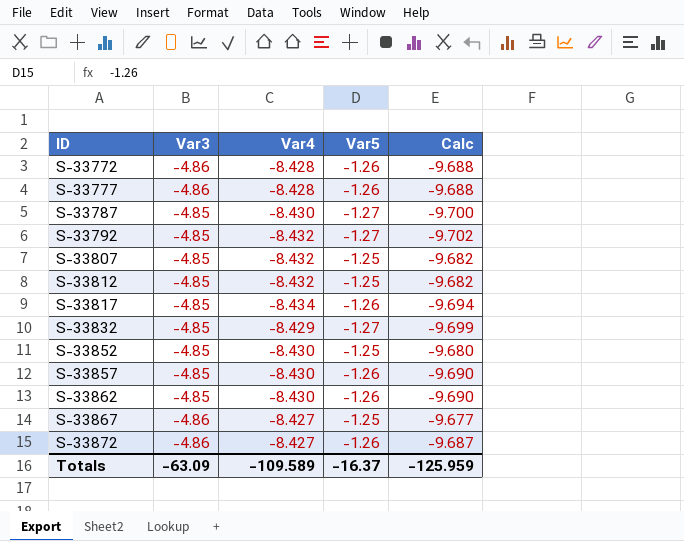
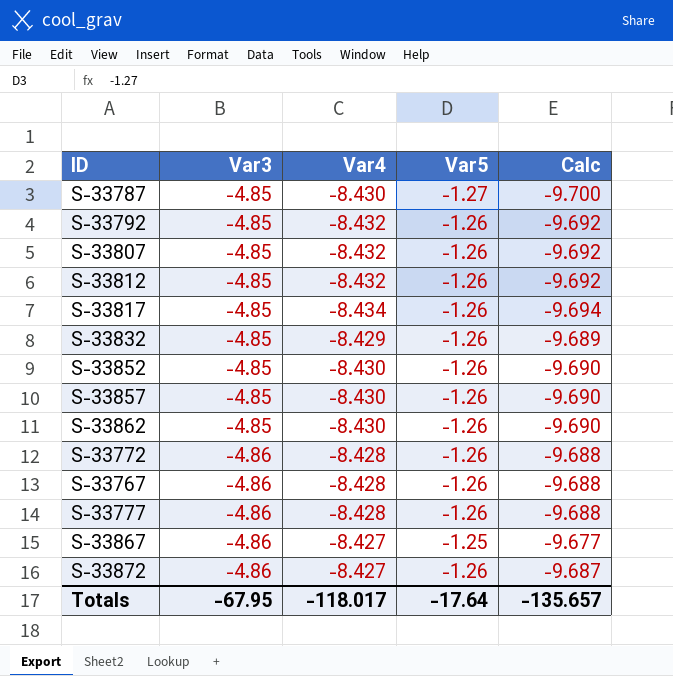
row order: ID ascending -> Var3 descending
S-33792 | Var5: -1.27 -> -1.26
S-33792 | Calc: -9.702 -> -9.692
S-33807 | Var5: -1.25 -> -1.26
S-33807 | Calc: -9.682 -> -9.692
S-33812 | Var5: -1.25 -> -1.26
S-33812 | Calc: -9.682 -> -9.692
S-33832 | Var5: -1.27 -> -1.26
S-33832 | Calc: -9.699 -> -9.689
S-33852 | Var5: -1.25 -> -1.26
S-33852 | Calc: -9.680 -> -9.690
row S-33767: none -> -4.86 | -8.428 | -1.26 | -9.688
Totals | Var3: -63.09 -> -67.95
Totals | Var4: -109.589 -> -118.017
Totals | Var5: -16.37 -> -17.64
Totals | Calc: -125.959 -> -135.657

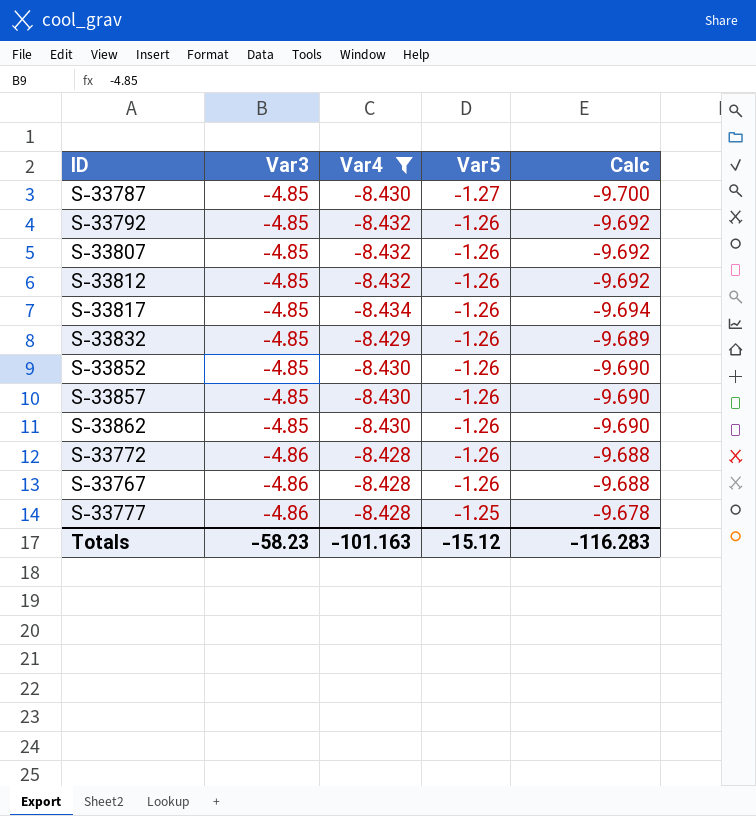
filter: none -> Var4 != -8.427
S-33777 | Var5: -1.26 -> -1.25
S-33777 | Calc: -9.688 -> -9.678
Totals | Var3: -67.95 -> -58.23
Totals | Var4: -118.017 -> -101.163
Totals | Var5: -17.64 -> -15.12
Totals | Calc: -135.657 -> -116.283

